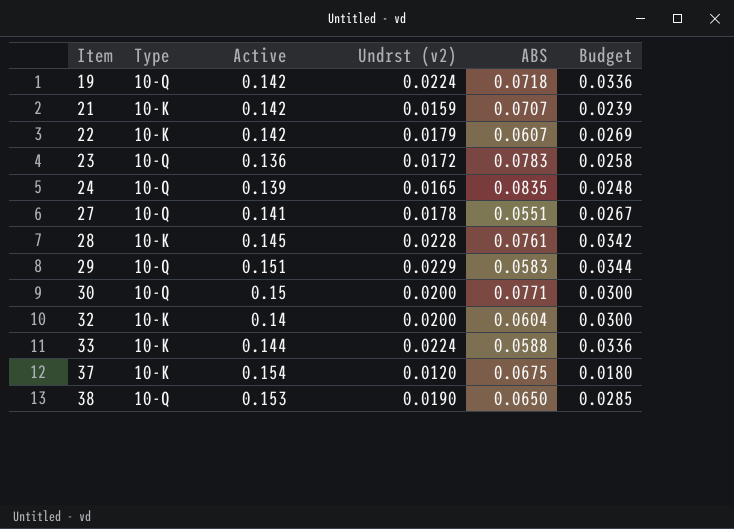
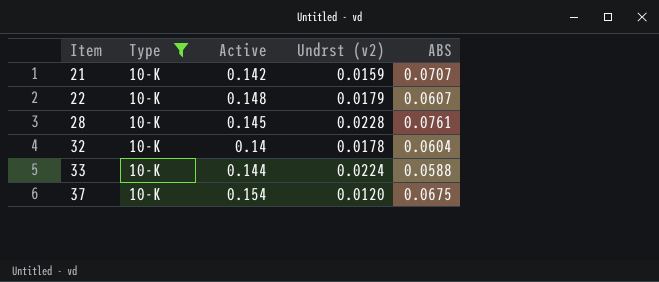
filter: none -> Type = 10-K
column Budget | formula: [Undrst (v2)] * 1.5 -> none
22 | Active: 0.142 -> 0.148
32 | Undrst (v2): 0.0200 -> 0.0178

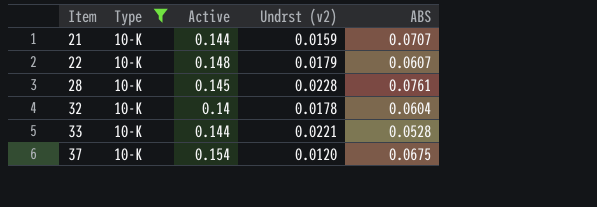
21 | Active: 0.142 -> 0.144
33 | Undrst (v2): 0.0224 -> 0.0221
33 | ABS: 0.0588 -> 0.0528

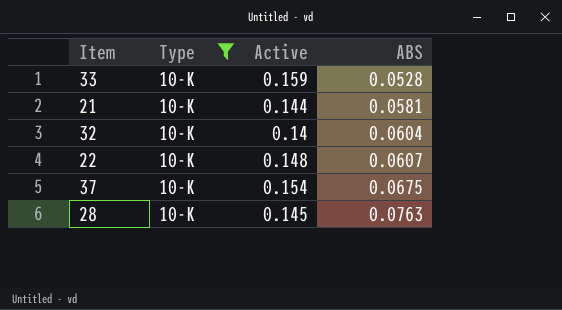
row order: Item ascending -> ABS ascending
column Undrst (v2) | position: 4 -> none
33 | Active: 0.144 -> 0.159
21 | ABS: 0.0707 -> 0.0581
28 | ABS: 0.0761 -> 0.0763

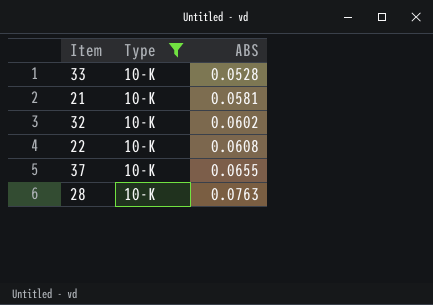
column Active | position: 3 -> none
32 | ABS: 0.0604 -> 0.0602
22 | ABS: 0.0607 -> 0.0608
37 | ABS: 0.0675 -> 0.0655

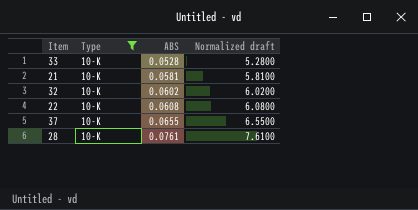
column Normalized draft | formula: none -> [ABS] * 100
28 | ABS: 0.0763 -> 0.0761

